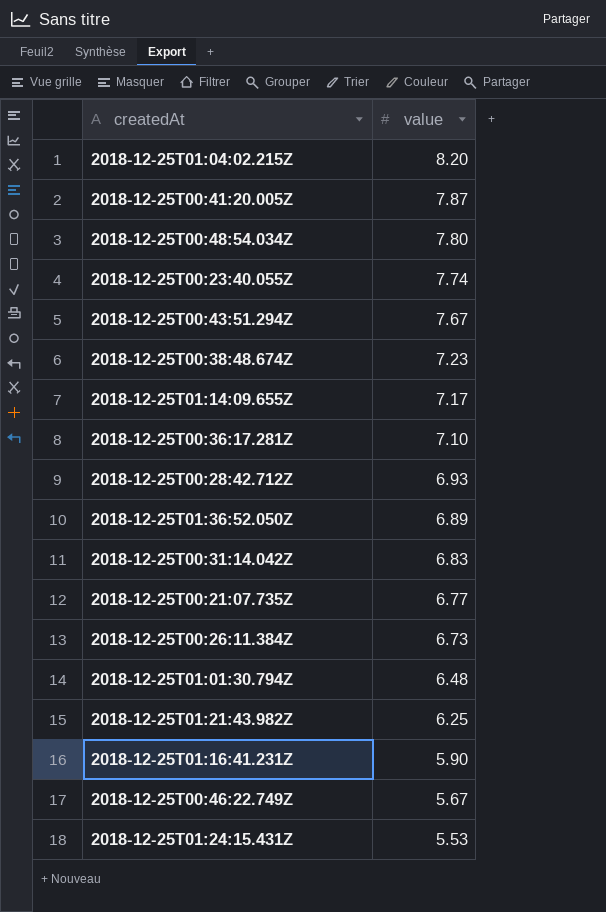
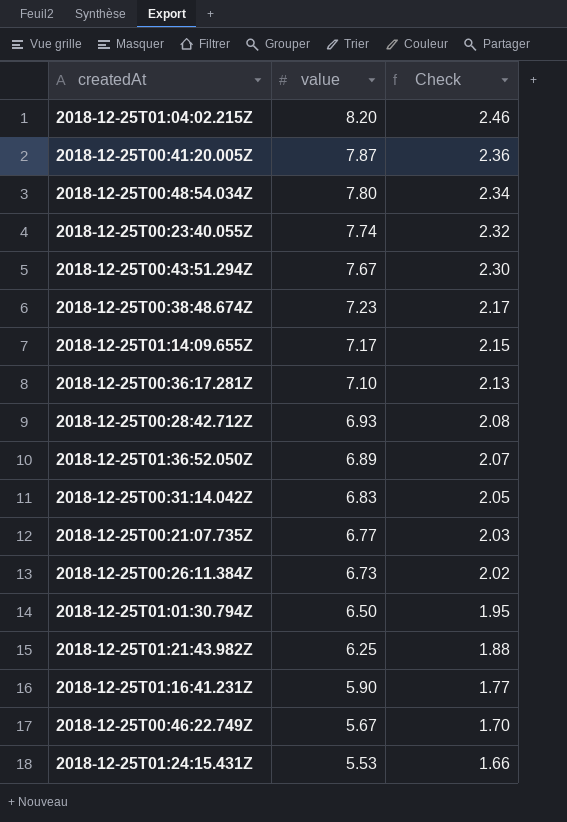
column Check | formula: none -> [value] * 0.3
2018-12-25T01:01:30.794Z | value: 6.48 -> 6.50

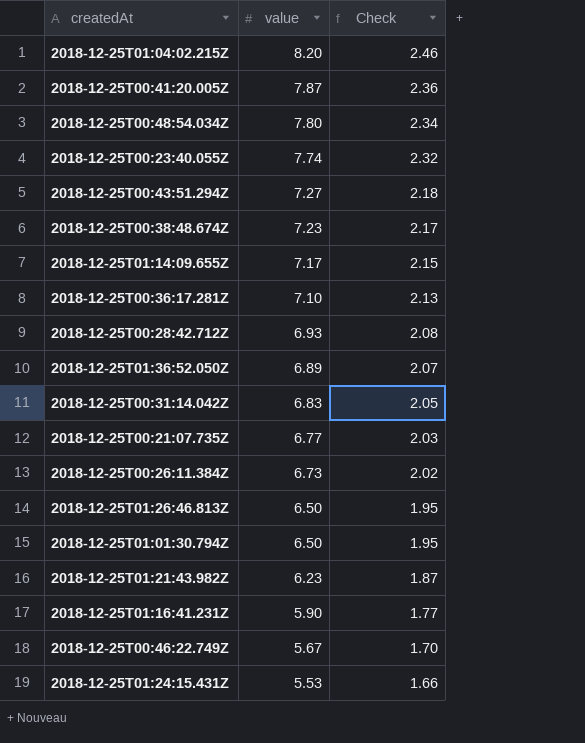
2018-12-25T00:43:51.294Z | value: 7.67 -> 7.27
2018-12-25T00:43:51.294Z | Check: 2.30 -> 2.18
row 2018-12-25T01:26:46.813Z: none -> 6.50 | 1.95
2018-12-25T01:21:43.982Z | value: 6.25 -> 6.23
2018-12-25T01:21:43.982Z | Check: 1.88 -> 1.87

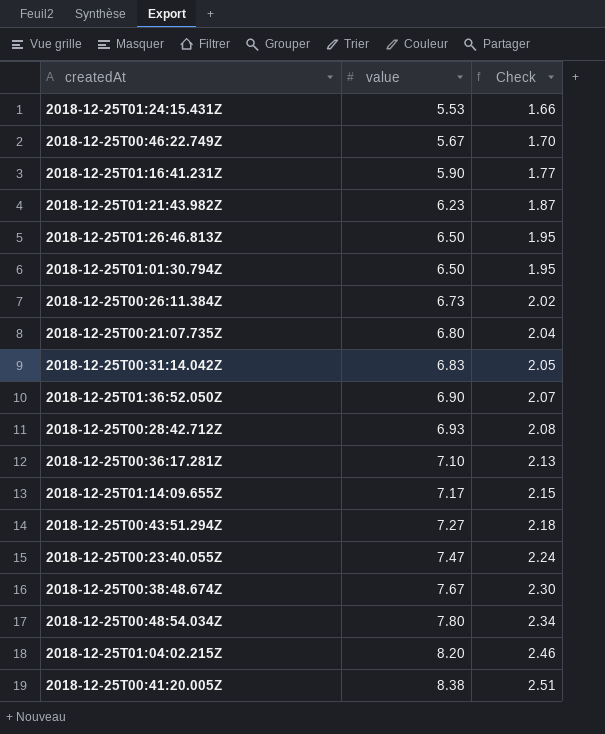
row order: value descending -> value ascending
2018-12-25T00:21:07.735Z | value: 6.77 -> 6.80
2018-12-25T00:21:07.735Z | Check: 2.03 -> 2.04
2018-12-25T01:36:52.050Z | value: 6.89 -> 6.90
2018-12-25T00:23:40.055Z | value: 7.74 -> 7.47
2018-12-25T00:23:40.055Z | Check: 2.32 -> 2.24
2018-12-25T00:38:48.674Z | value: 7.23 -> 7.67
2018-12-25T00:38:48.674Z | Check: 2.17 -> 2.30
2018-12-25T00:41:20.005Z | value: 7.87 -> 8.38
2018-12-25T00:41:20.005Z | Check: 2.36 -> 2.51

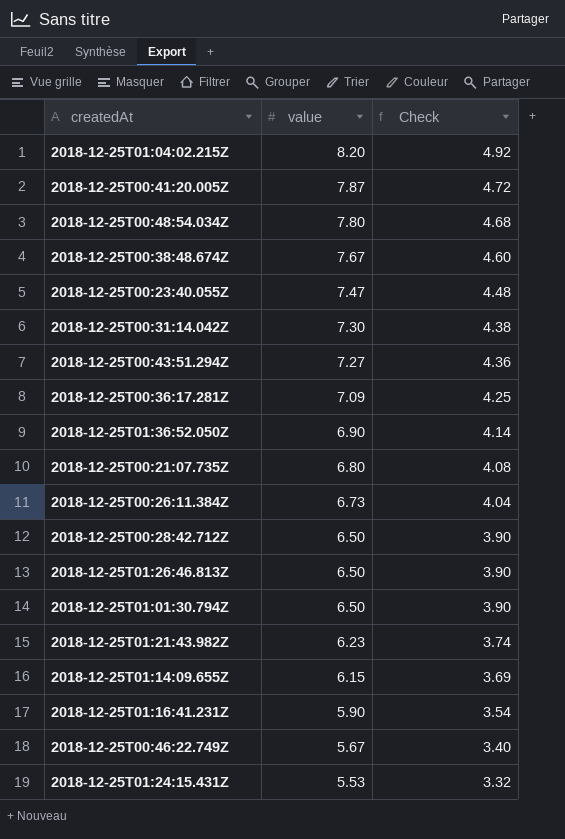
row order: value ascending -> value descending
column Check | formula: [value] * 0.3 -> [value] * 0.6
2018-12-25T00:41:20.005Z | value: 8.38 -> 7.87
2018-12-25T00:31:14.042Z | value: 6.83 -> 7.30
2018-12-25T00:36:17.281Z | value: 7.10 -> 7.09
2018-12-25T00:28:42.712Z | value: 6.93 -> 6.50
2018-12-25T01:14:09.655Z | value: 7.17 -> 6.15

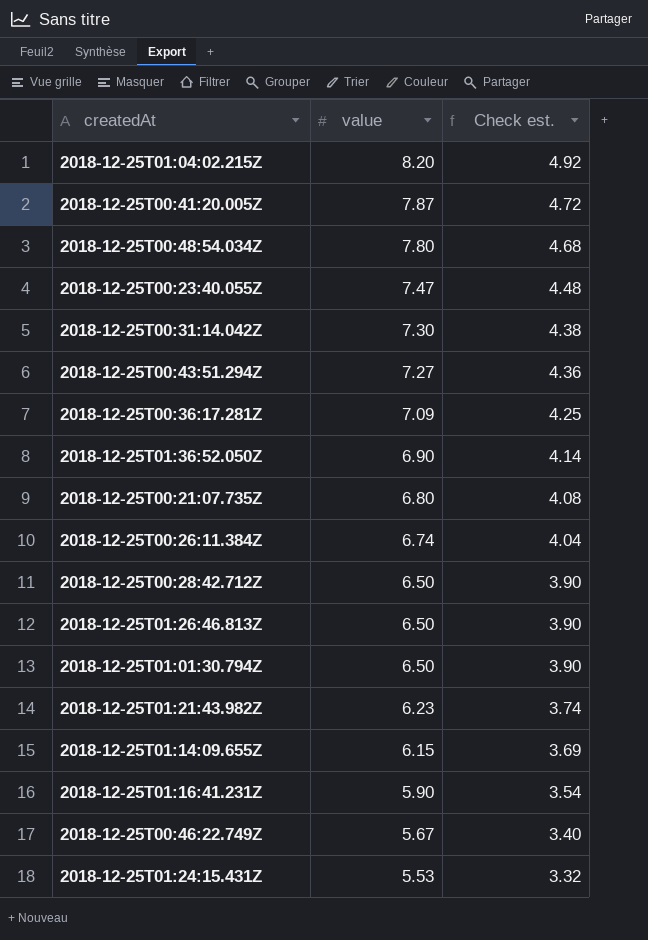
column name: Check -> Check est.
row 2018-12-25T00:38:48.674Z: 7.67 | 4.60 -> none
2018-12-25T00:26:11.384Z | value: 6.73 -> 6.74

